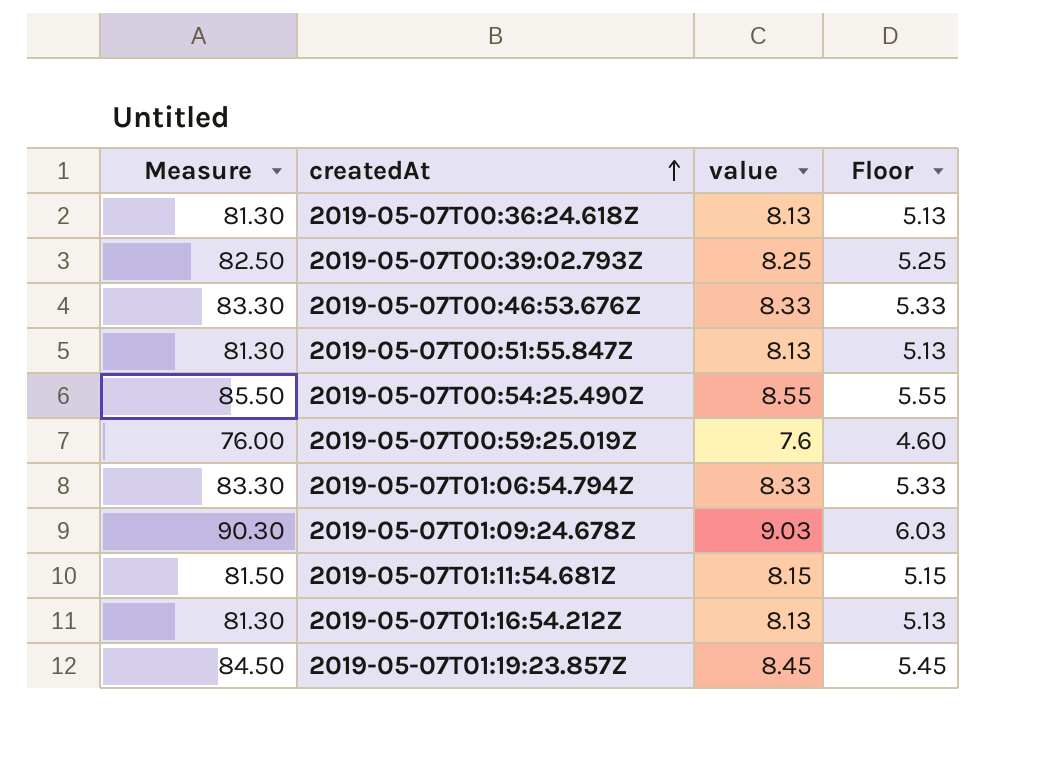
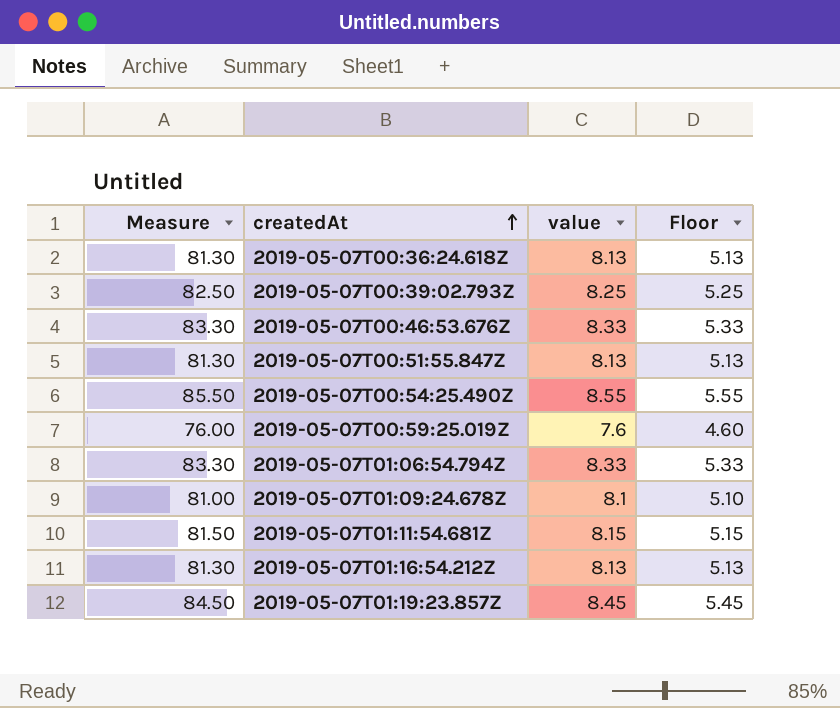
2019-05-07T01:09:24.678Z | Measure: 90.30 -> 81.00
2019-05-07T01:09:24.678Z | value: 9.03 -> 8.1
2019-05-07T01:09:24.678Z | Floor: 6.03 -> 5.10

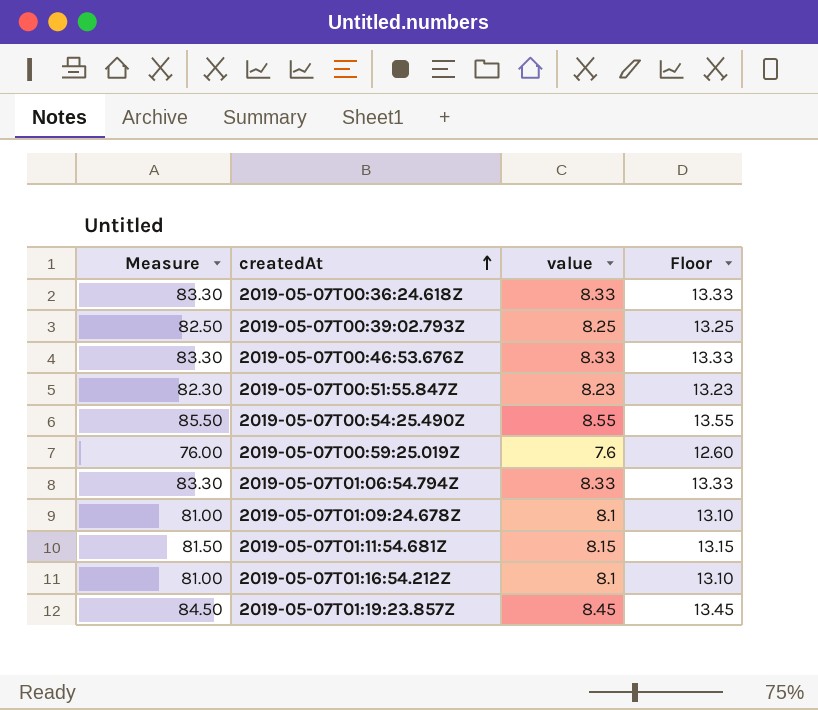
column Floor | formula: [value] - 3 -> [value] + 5
2019-05-07T00:36:24.618Z | Measure: 81.30 -> 83.30
2019-05-07T00:36:24.618Z | value: 8.13 -> 8.33
2019-05-07T00:51:55.847Z | Measure: 81.30 -> 82.30
2019-05-07T00:51:55.847Z | value: 8.13 -> 8.23
2019-05-07T01:16:54.212Z | Measure: 81.30 -> 81.00
2019-05-07T01:16:54.212Z | value: 8.13 -> 8.1

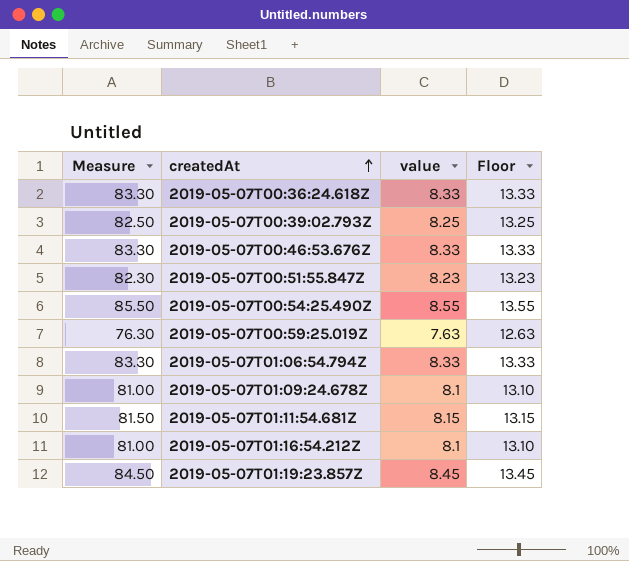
2019-05-07T00:59:25.019Z | Measure: 76.00 -> 76.30
2019-05-07T00:59:25.019Z | value: 7.6 -> 7.63
2019-05-07T00:59:25.019Z | Floor: 12.60 -> 12.63

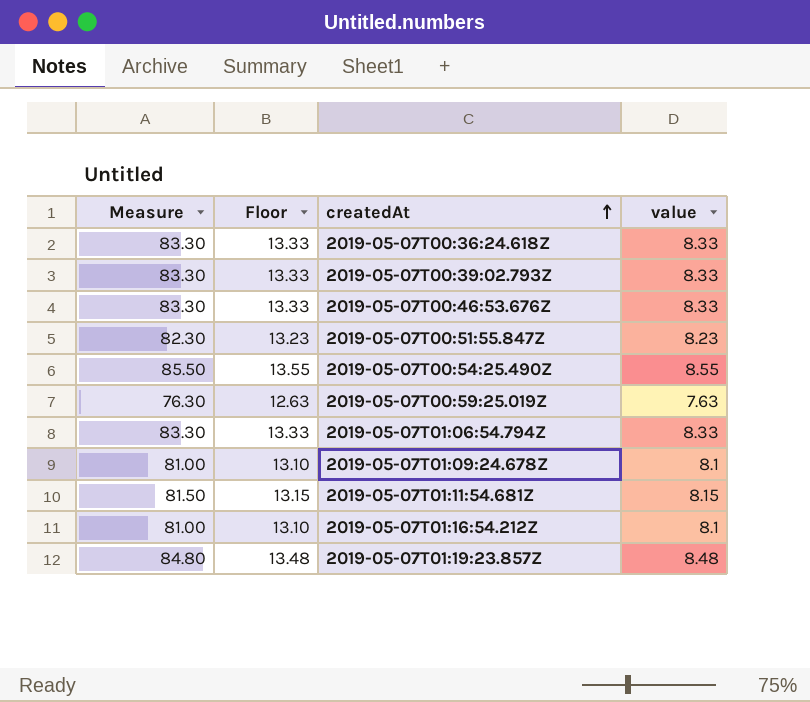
column Floor | position: 4 -> 2
2019-05-07T00:39:02.793Z | Measure: 82.50 -> 83.30
2019-05-07T00:39:02.793Z | Floor: 13.25 -> 13.33
2019-05-07T00:39:02.793Z | value: 8.25 -> 8.33
2019-05-07T01:19:23.857Z | Measure: 84.50 -> 84.80
2019-05-07T01:19:23.857Z | Floor: 13.45 -> 13.48
2019-05-07T01:19:23.857Z | value: 8.45 -> 8.48

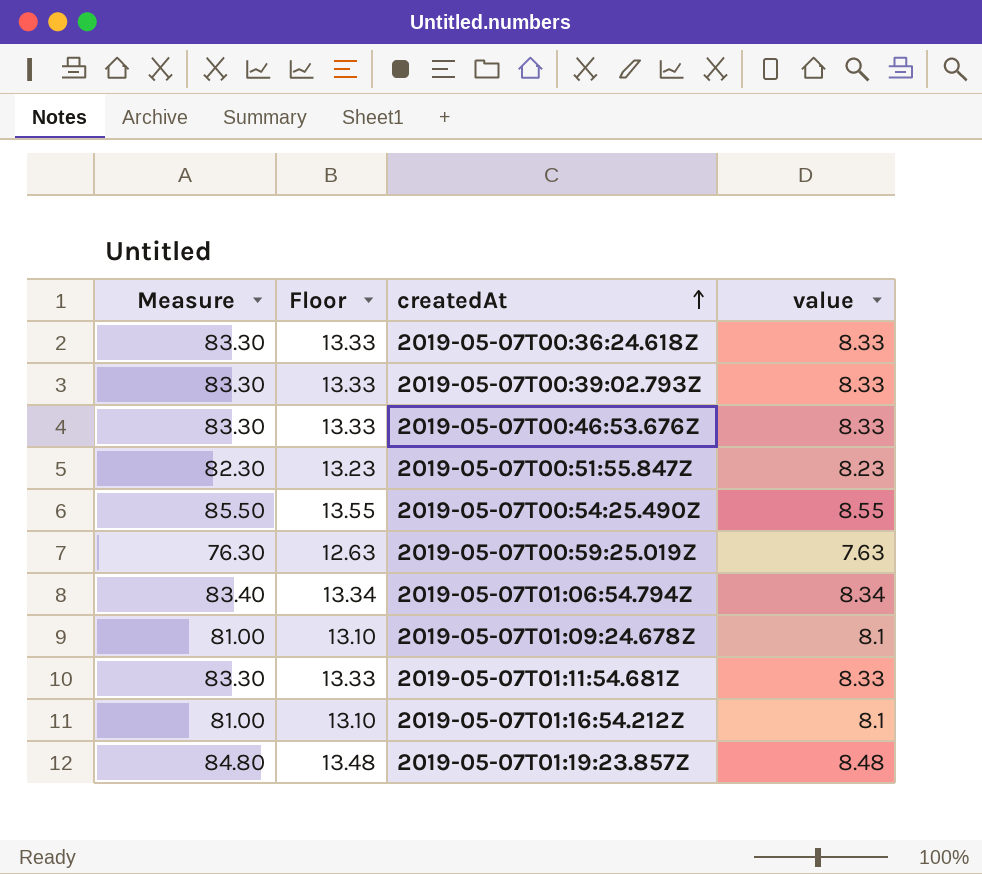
2019-05-07T01:06:54.794Z | Measure: 83.30 -> 83.40
2019-05-07T01:06:54.794Z | Floor: 13.33 -> 13.34
2019-05-07T01:06:54.794Z | value: 8.33 -> 8.34
2019-05-07T01:11:54.681Z | Measure: 81.50 -> 83.30
2019-05-07T01:11:54.681Z | Floor: 13.15 -> 13.33
2019-05-07T01:11:54.681Z | value: 8.15 -> 8.33

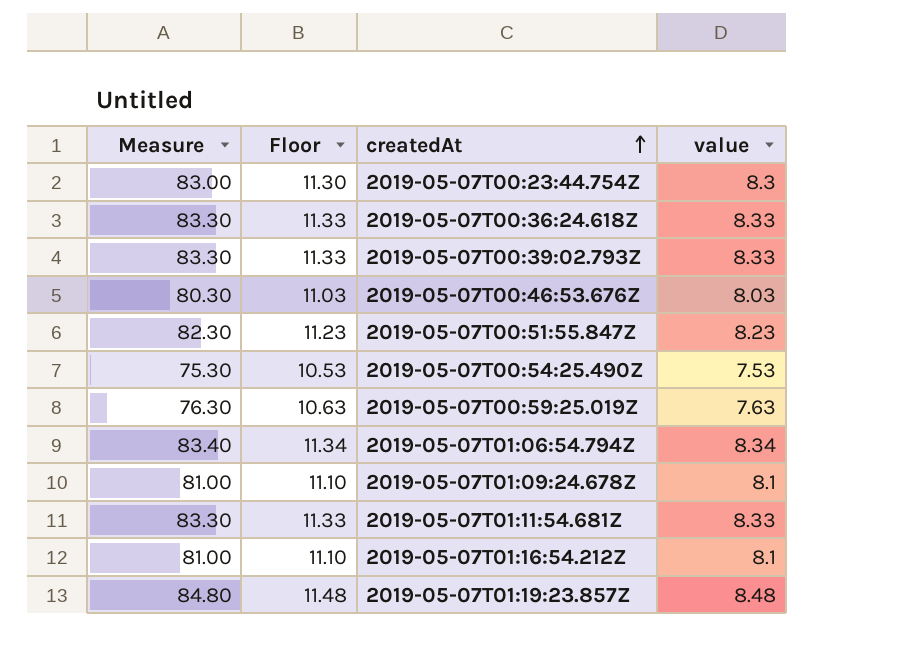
column Floor | formula: [value] + 5 -> [value] + 3
row 2019-05-07T00:23:44.754Z: none -> 83.00 | 11.30 | 8.3
2019-05-07T00:46:53.676Z | Measure: 83.30 -> 80.30
2019-05-07T00:46:53.676Z | value: 8.33 -> 8.03
2019-05-07T00:54:25.490Z | Measure: 85.50 -> 75.30
2019-05-07T00:54:25.490Z | value: 8.55 -> 7.53

